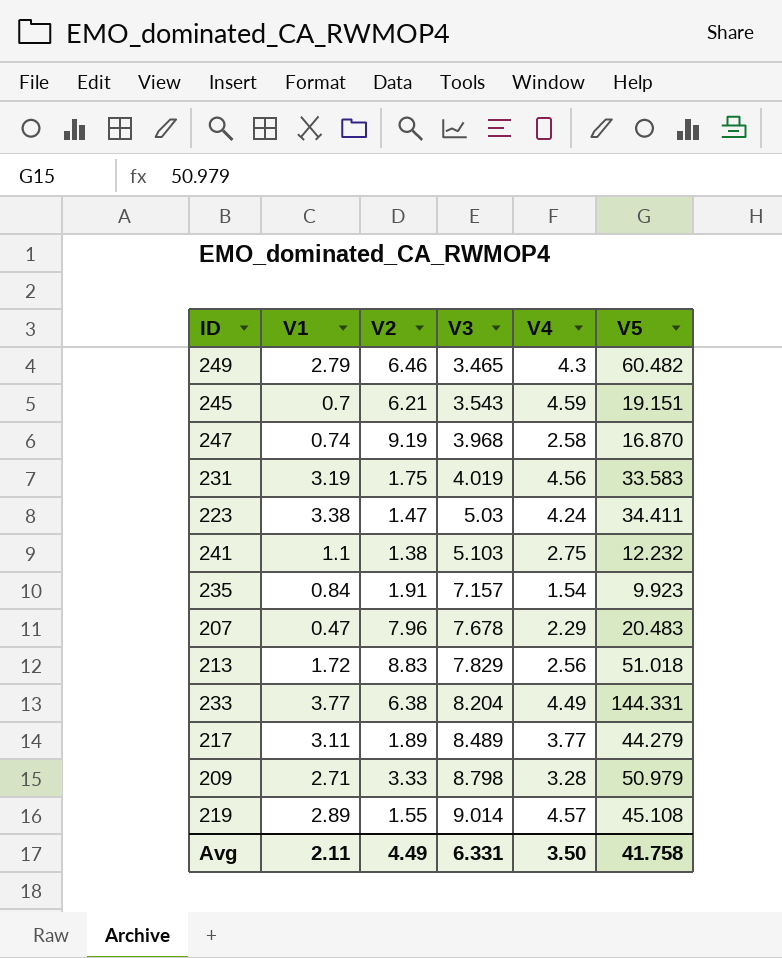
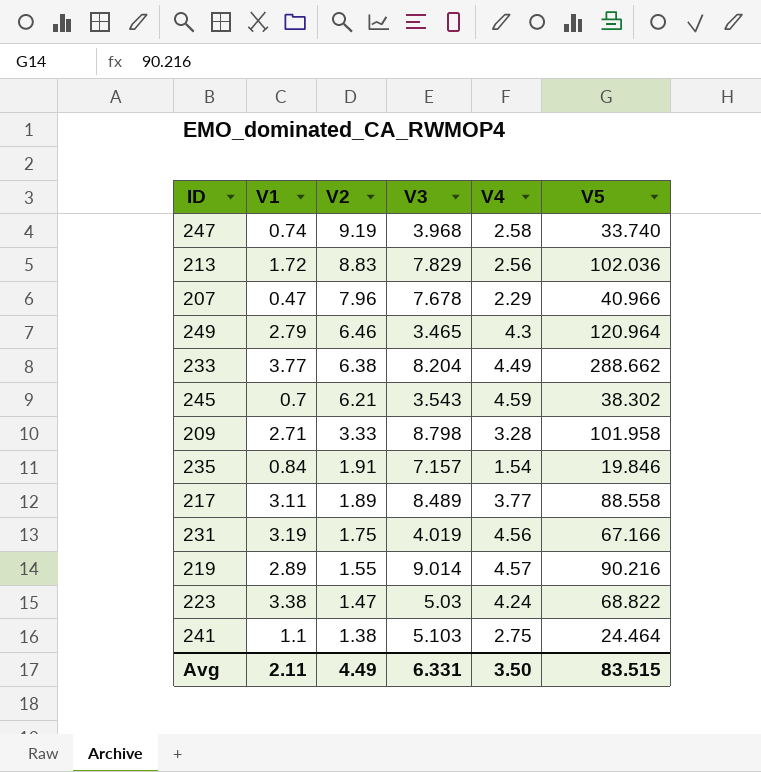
row order: V3 ascending -> V2 descending
247 | V5: 16.870 -> 33.740
213 | V5: 51.018 -> 102.036
207 | V5: 20.483 -> 40.966
249 | V5: 60.482 -> 120.964
233 | V5: 144.331 -> 288.662
245 | V5: 19.151 -> 38.302
209 | V5: 50.979 -> 101.958
235 | V5: 9.923 -> 19.846
217 | V5: 44.279 -> 88.558
231 | V5: 33.583 -> 67.166
219 | V5: 45.108 -> 90.216
223 | V5: 34.411 -> 68.822
241 | V5: 12.232 -> 24.464
Avg | V5: 41.758 -> 83.515

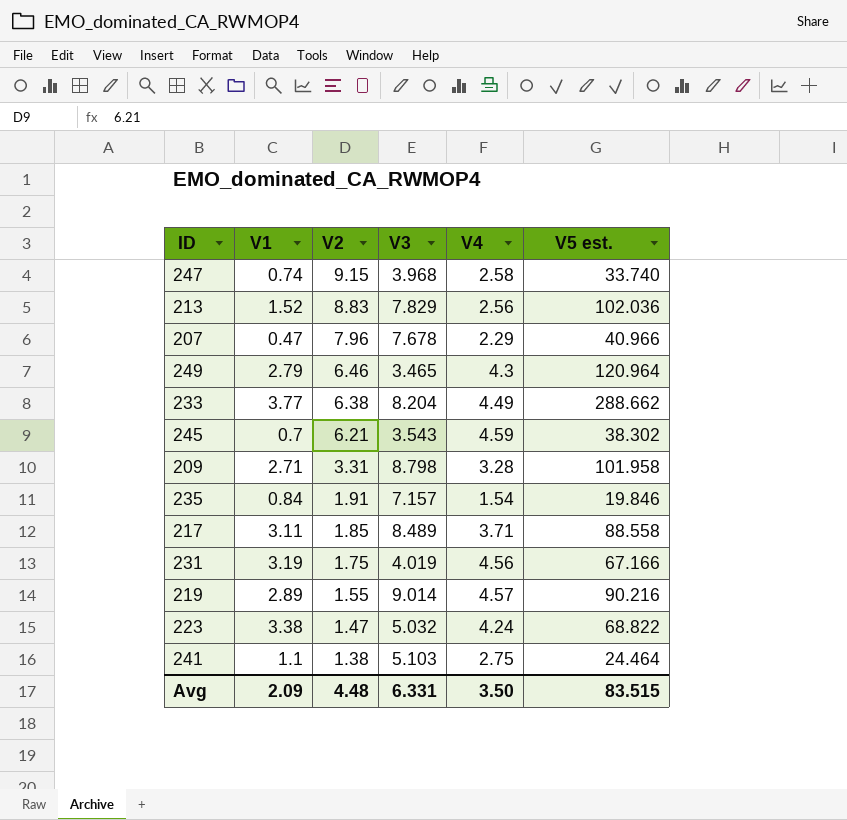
column name: V5 -> V5 est.
247 | V2: 9.19 -> 9.15
213 | V1: 1.72 -> 1.52
209 | V2: 3.33 -> 3.31
217 | V2: 1.89 -> 1.85
217 | V4: 3.77 -> 3.71
223 | V3: 5.03 -> 5.032
Avg | V1: 2.11 -> 2.09
Avg | V2: 4.49 -> 4.48

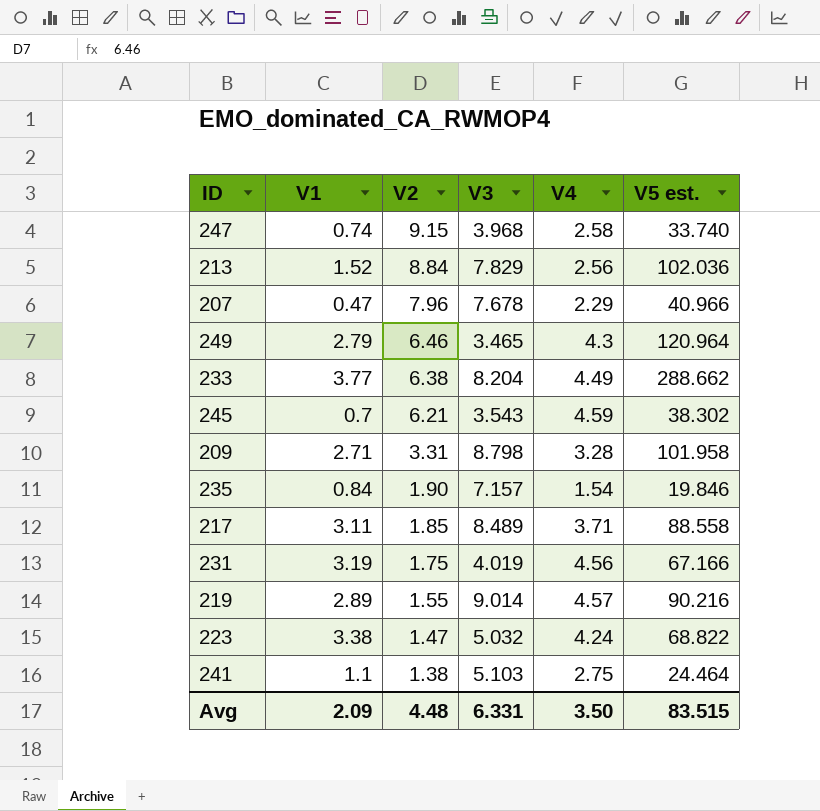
213 | V2: 8.83 -> 8.84
235 | V2: 1.91 -> 1.90

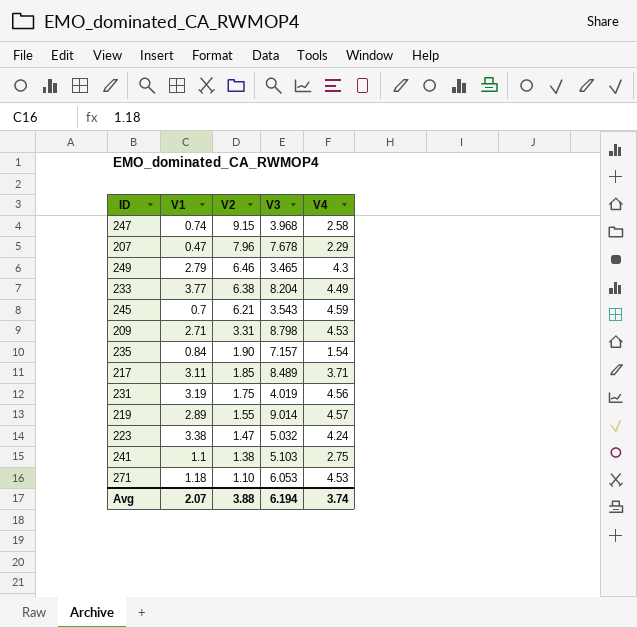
column V5 est. | position: 6 -> none
row 213: 1.52 | 8.84 | 7.829 | 2.56 | 102.036 -> none
209 | V4: 3.28 -> 4.53
row 271: none -> 1.18 | 1.10 | 6.053 | 4.53
Avg | V1: 2.09 -> 2.07
Avg | V2: 4.48 -> 3.88
Avg | V3: 6.331 -> 6.194
Avg | V4: 3.50 -> 3.74

